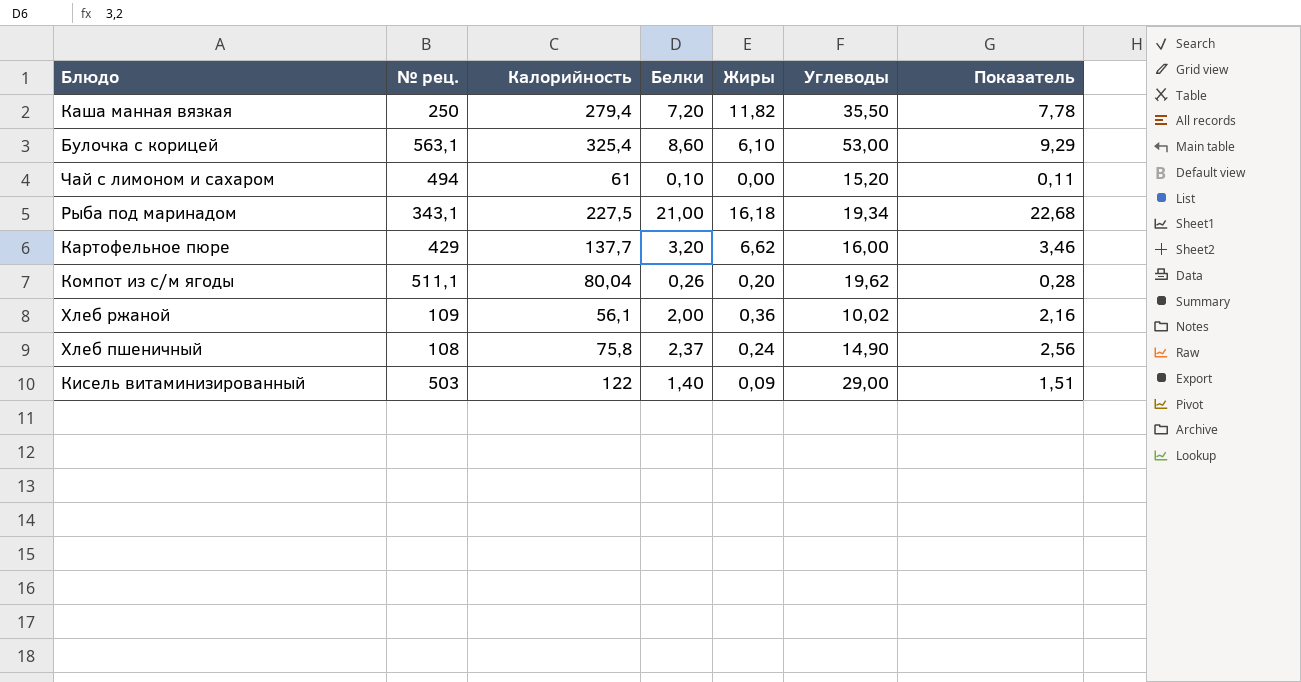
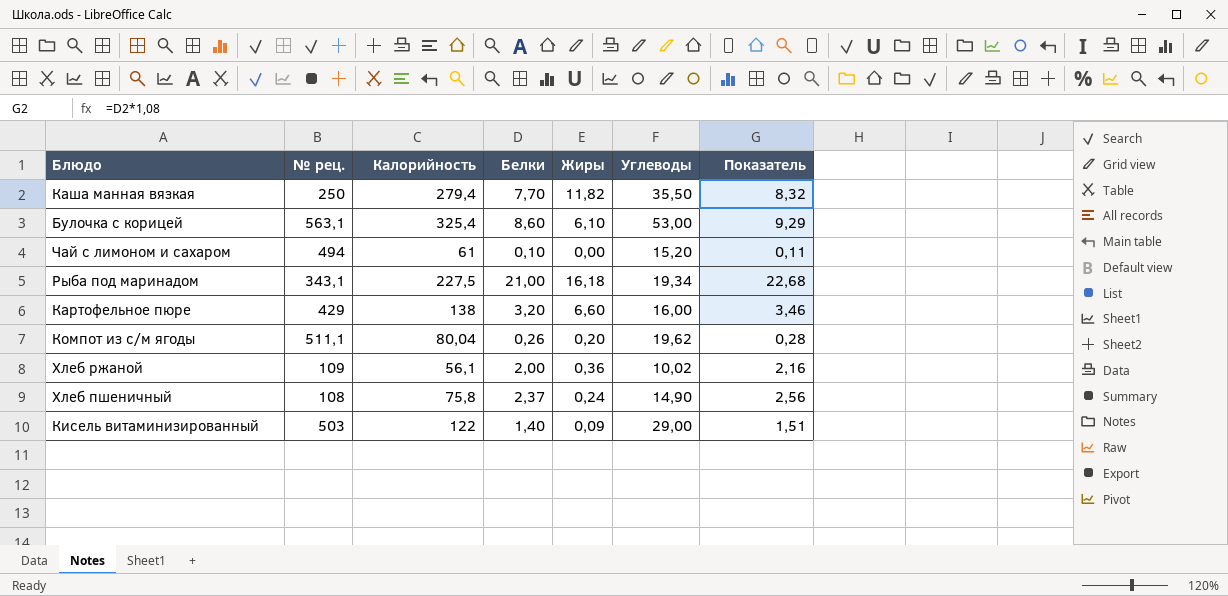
Каша манная вязкая | Белки: 7,20 -> 7,70
Каша манная вязкая | Показатель: 7,78 -> 8,32
Картофельное пюре | Калорийность: 137,7 -> 138
Картофельное пюре | Жиры: 6,62 -> 6,60

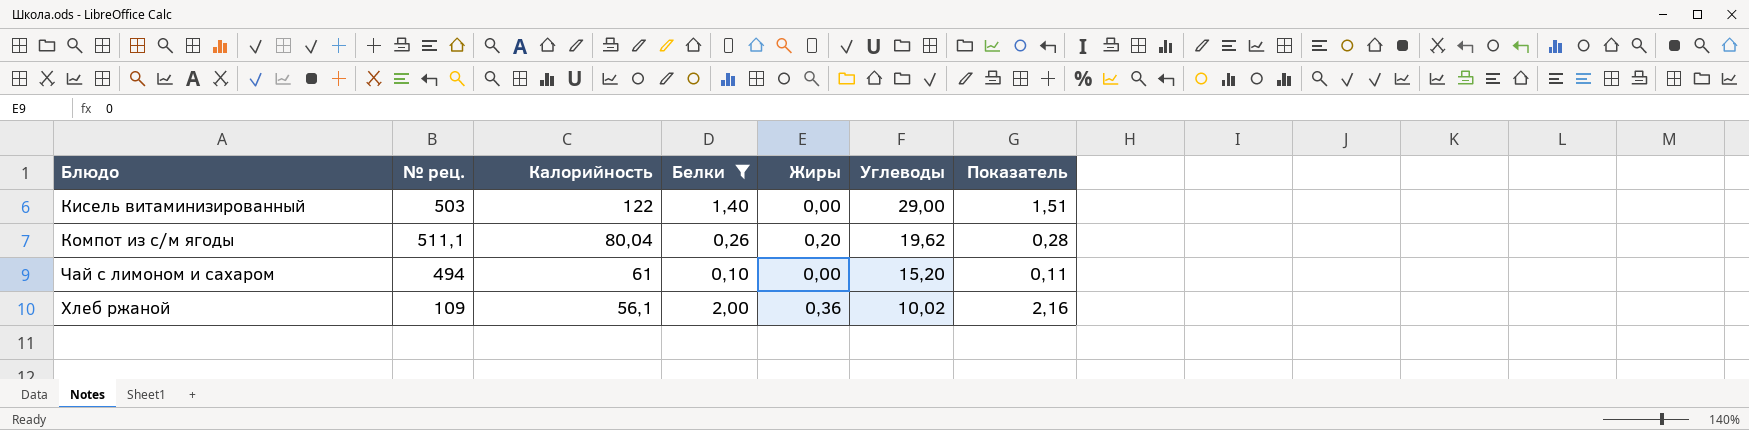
filter: none -> Белки <= 2,00
row order: none -> Калорийность descending
Кисель витаминизированный | Жиры: 0,09 -> 0,00

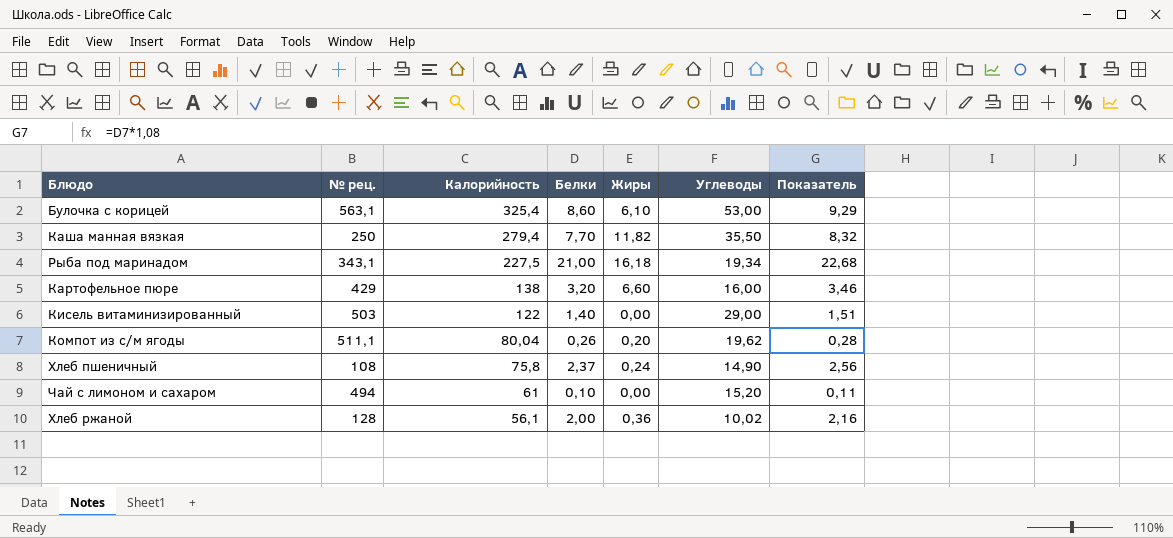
filter: Белки <= 2,00 -> none
Хлеб ржаной | № рец.: 109 -> 128

